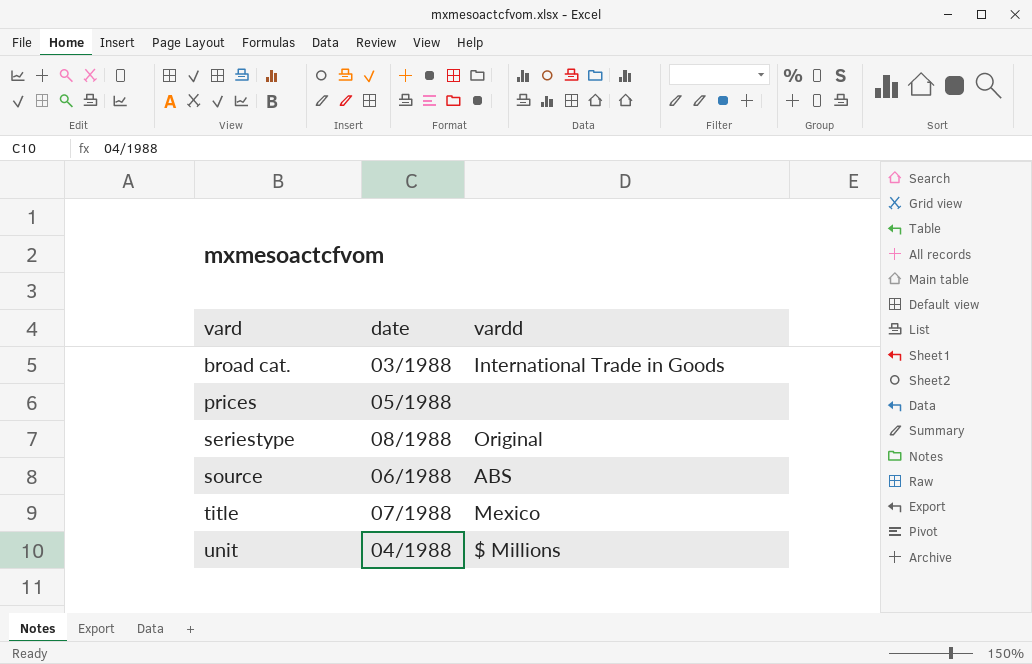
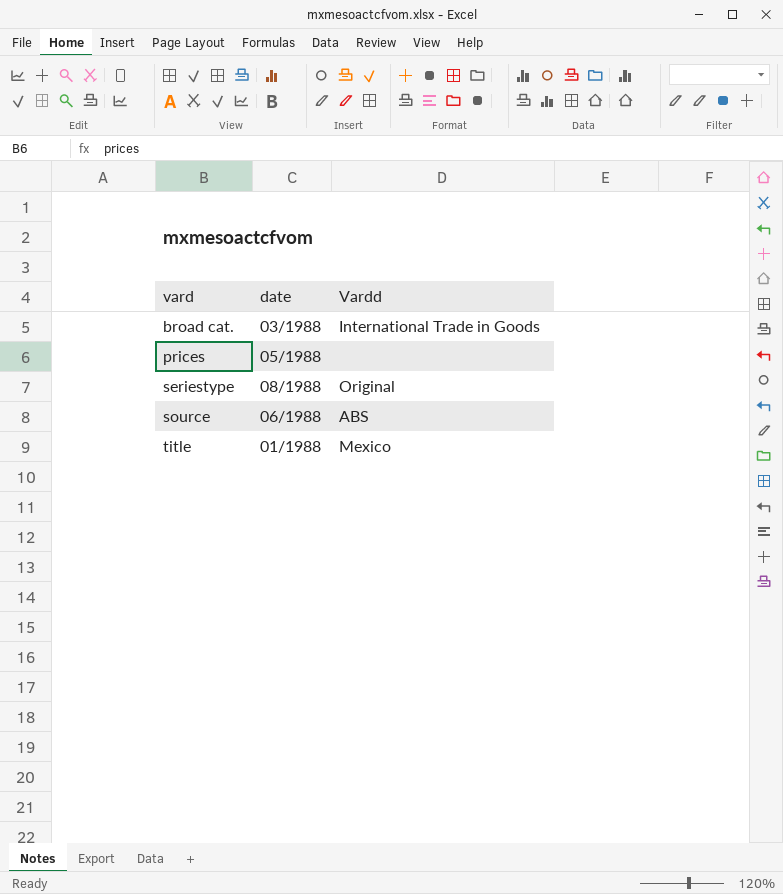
column name: vardd -> Vardd
row unit: 04/1988 | $ Millions -> none
title | date: 07/1988 -> 01/1988

